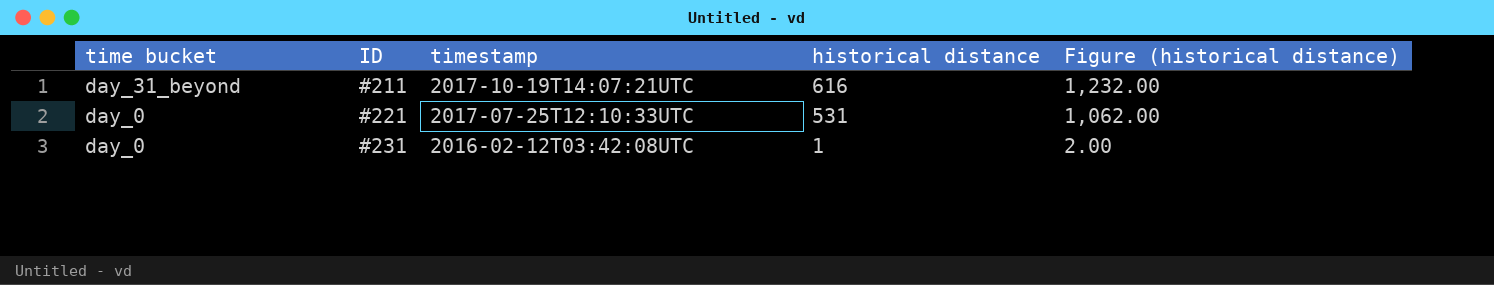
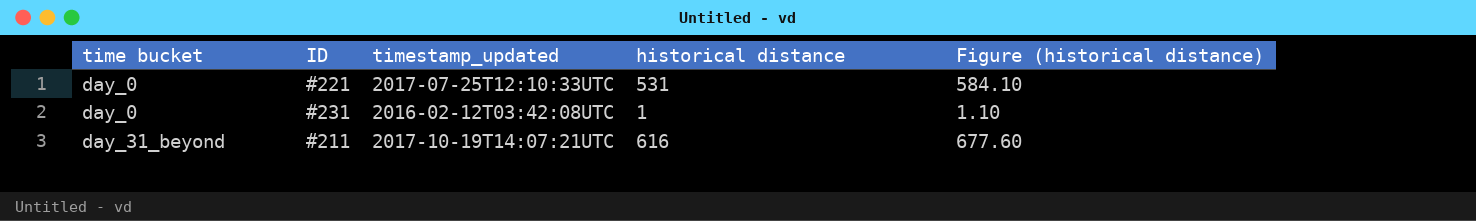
row order: time bucket descending -> time bucket ascending
column name: timestamp -> timestamp_updated
column Figure (historical distance) | formula: [historical distance] * 2 -> [historical distance] * 1.1

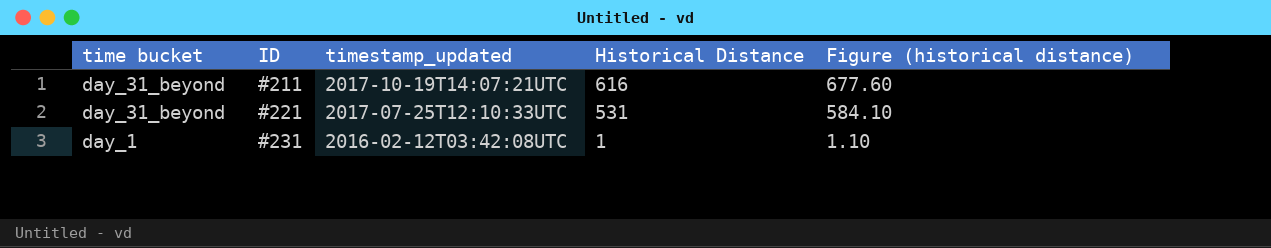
row order: time bucket ascending -> time bucket descending
column name: historical distance -> Historical Distance
#221 | time bucket: day_0 -> day_31_beyond
#231 | time bucket: day_0 -> day_1

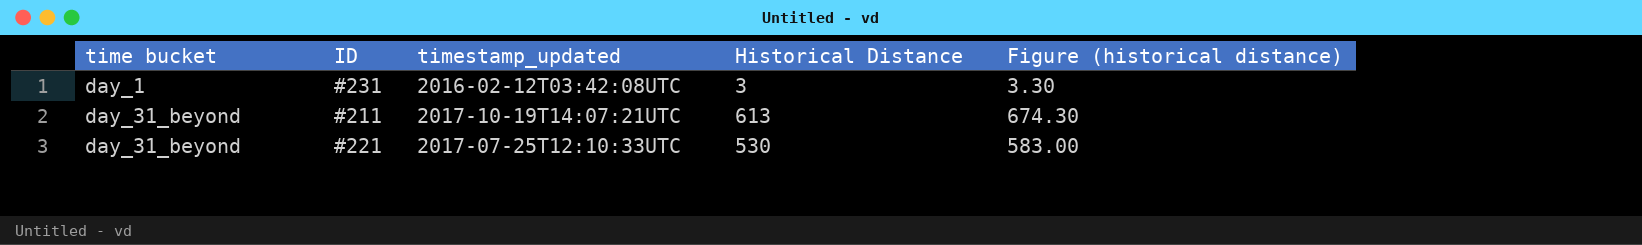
row order: time bucket descending -> time bucket ascending
#231 | Historical Distance: 1 -> 3
#231 | Figure (historical distance): 1.10 -> 3.30
#211 | Historical Distance: 616 -> 613
#211 | Figure (historical distance): 677.60 -> 674.30
#221 | Historical Distance: 531 -> 530
#221 | Figure (historical distance): 584.10 -> 583.00

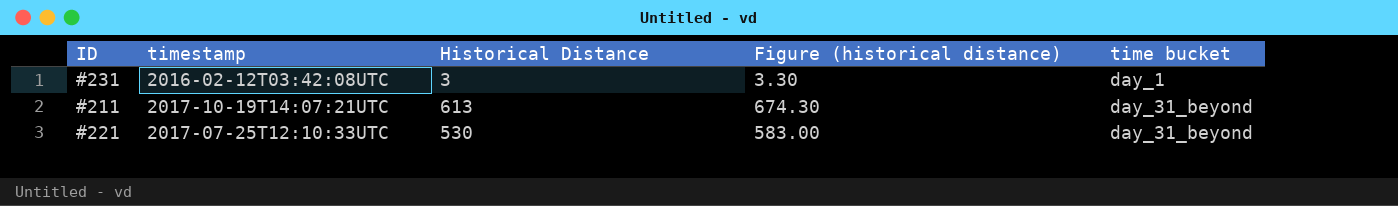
column name: timestamp_updated -> timestamp
column time bucket | position: 1 -> 5

